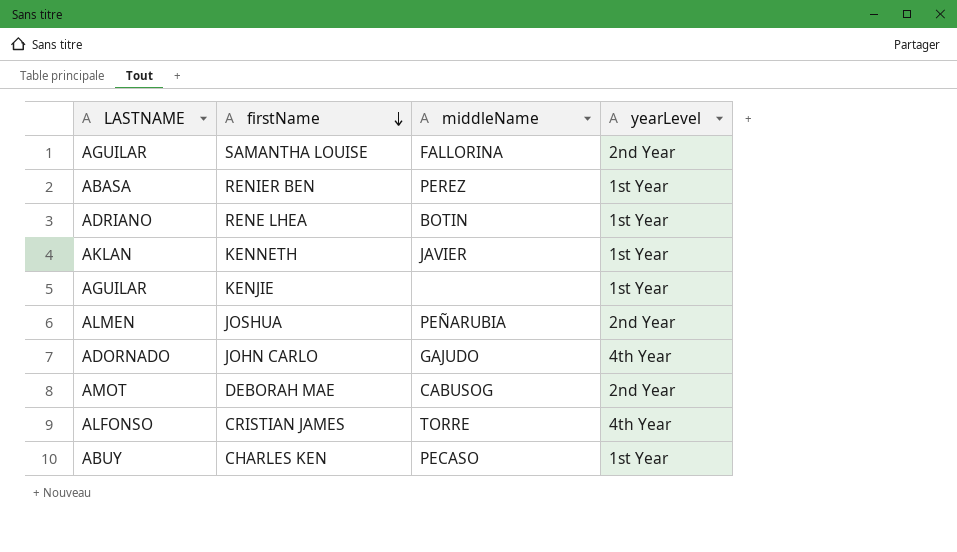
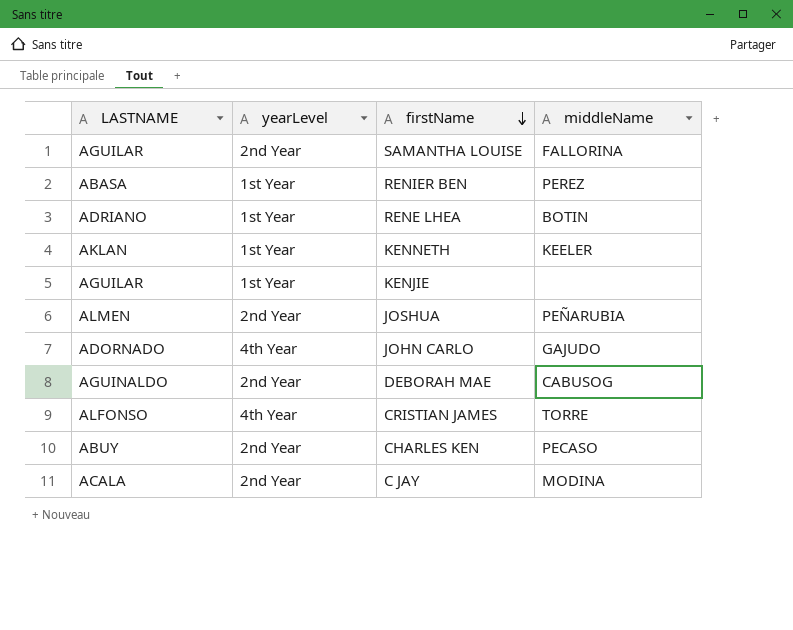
column yearLevel | position: 4 -> 2
KENNETH | middleName: JAVIER -> KEELER
DEBORAH MAE | LASTNAME: AMOT -> AGUINALDO
CHARLES KEN | yearLevel: 1st Year -> 2nd Year
row C JAY: none -> ACALA | 2nd Year | MODINA

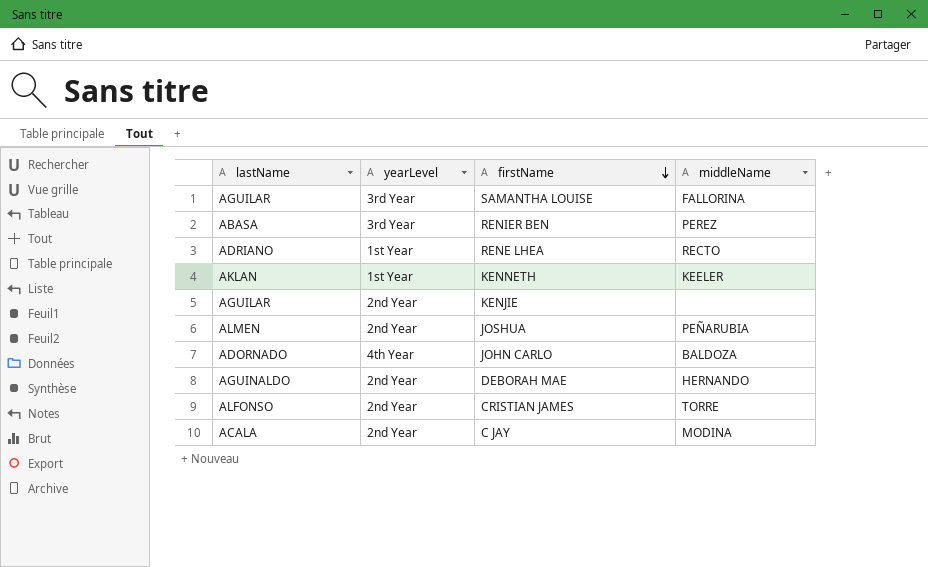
column name: LASTNAME -> lastName
row CHARLES KEN: ABUY | 2nd Year | PECASO -> none
SAMANTHA LOUISE | yearLevel: 2nd Year -> 3rd Year
RENIER BEN | yearLevel: 1st Year -> 3rd Year
RENE LHEA | middleName: BOTIN -> RECTO
KENJIE | yearLevel: 1st Year -> 2nd Year
JOHN CARLO | middleName: GAJUDO -> BALDOZA
DEBORAH MAE | middleName: CABUSOG -> HERNANDO
CRISTIAN JAMES | yearLevel: 4th Year -> 2nd Year

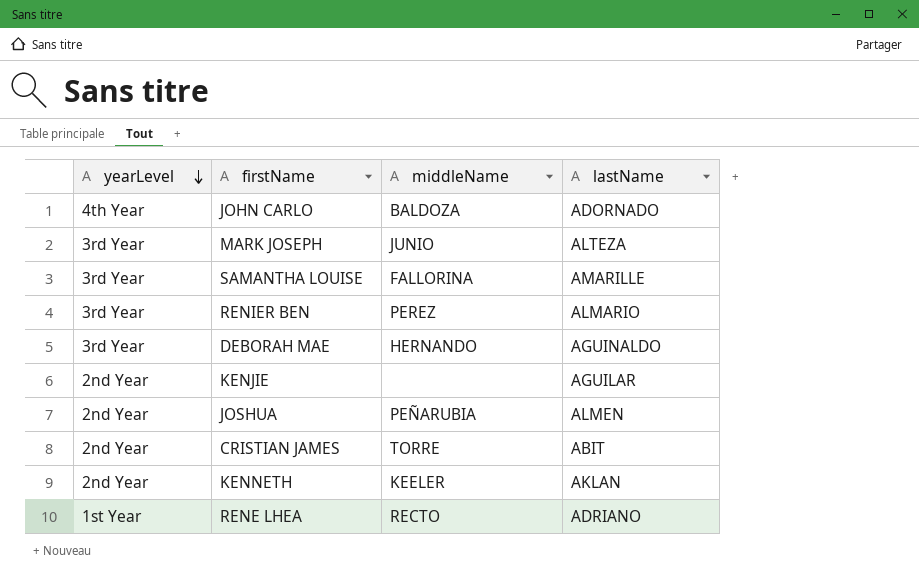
row order: firstName descending -> yearLevel descending
column lastName | position: 1 -> 4
row C JAY: ACALA | 2nd Year | MODINA -> none
row MARK JOSEPH: none -> 3rd Year | JUNIO | ALTEZA
SAMANTHA LOUISE | lastName: AGUILAR -> AMARILLE
RENIER BEN | lastName: ABASA -> ALMARIO
DEBORAH MAE | yearLevel: 2nd Year -> 3rd Year
CRISTIAN JAMES | lastName: ALFONSO -> ABIT
KENNETH | yearLevel: 1st Year -> 2nd Year

